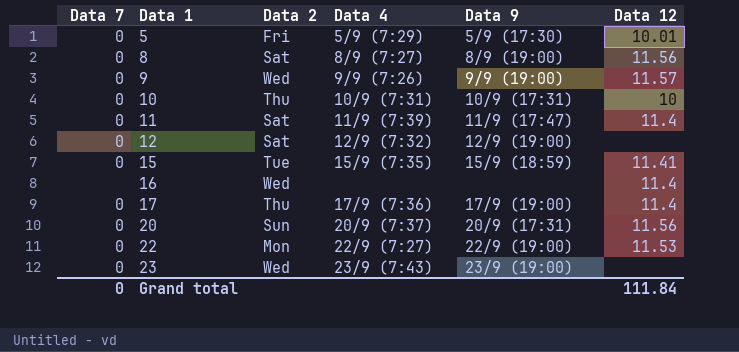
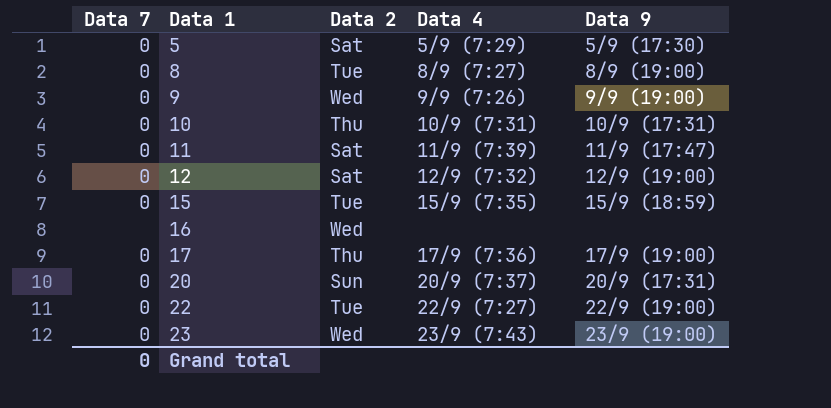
column Data 12 | position: 6 -> none
5 | Data 2: Fri -> Sat
8 | Data 2: Sat -> Tue
22 | Data 2: Mon -> Tue

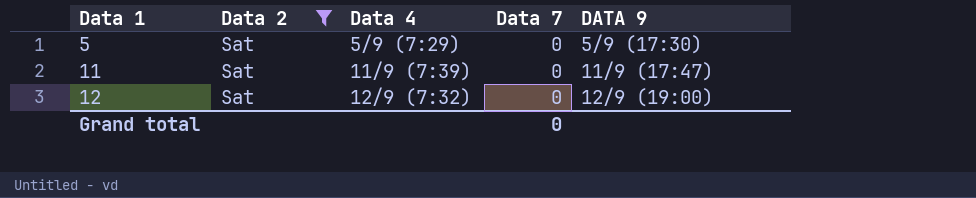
filter: none -> Data 2 = Sat
column Data 7 | position: 1 -> 4
column name: Data 9 -> DATA 9

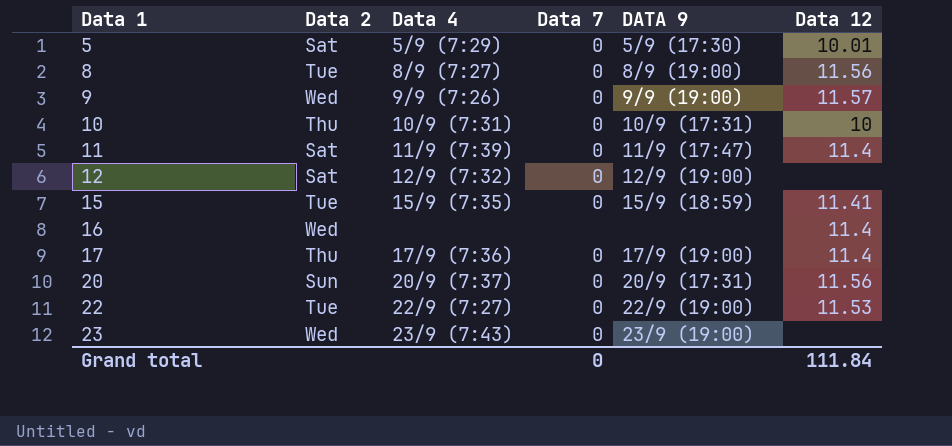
filter: Data 2 = Sat -> none
column Data 12 | position: none -> 6

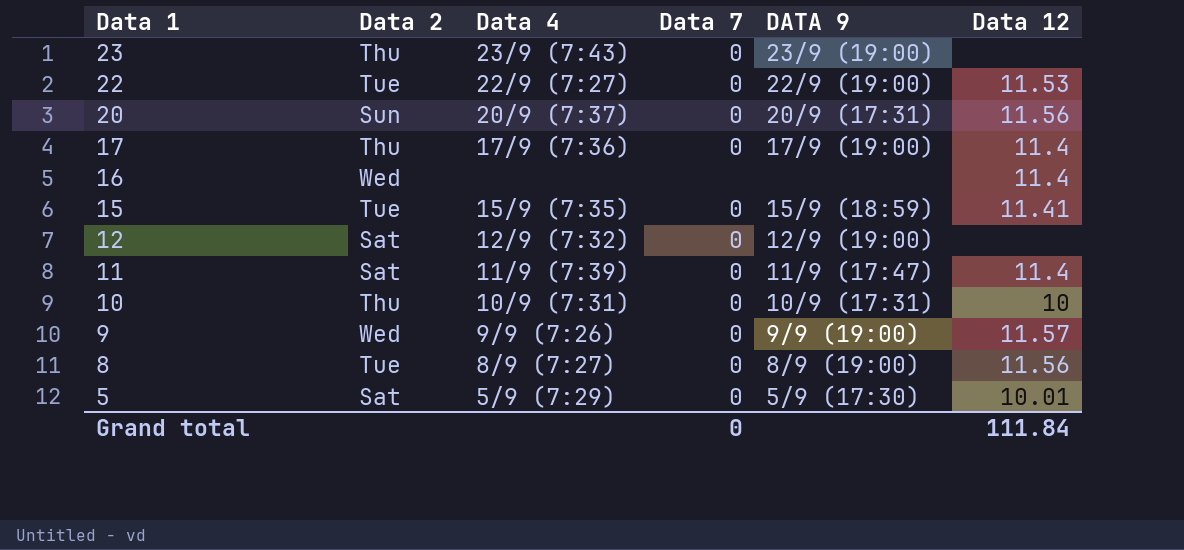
row order: Data 1 ascending -> Data 1 descending
23 | Data 2: Wed -> Thu

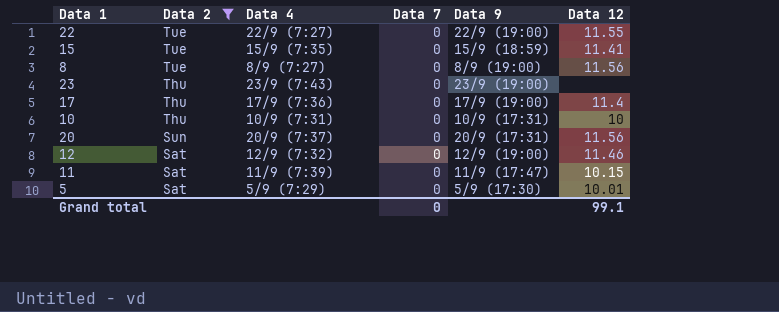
filter: none -> Data 2 != Wed
row order: Data 1 descending -> Data 2 descending
column name: DATA 9 -> Data 9
22 | Data 12: 11.53 -> 11.55
12 | Data 12: none -> 11.46
11 | Data 12: 11.4 -> 10.15
Grand total | Data 12: 111.84 -> 99.1

